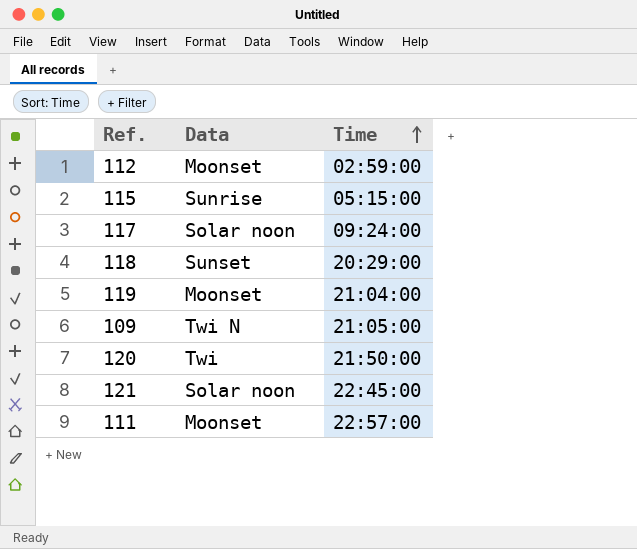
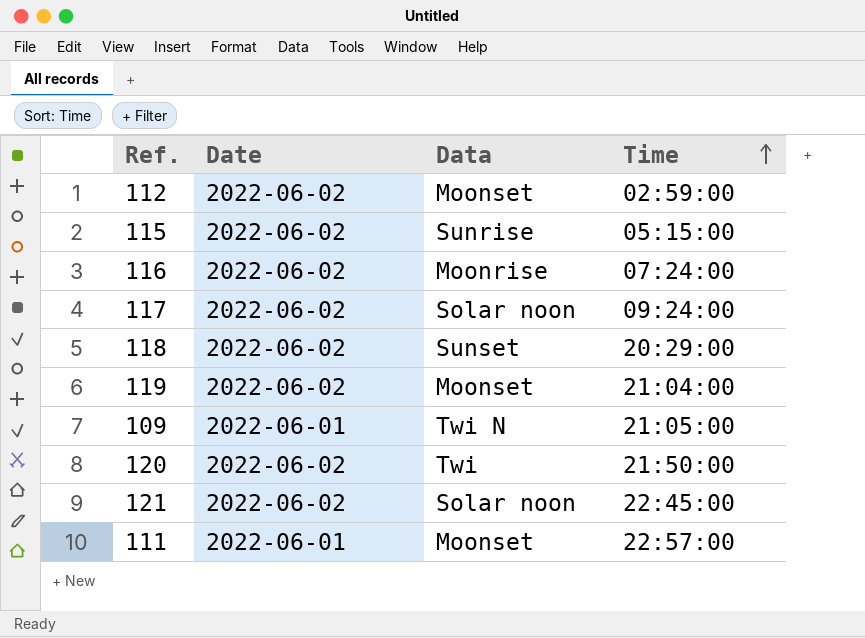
column Date | position: none -> 2
row 116: none -> 2022-06-02 | Moonrise | 07:24:00

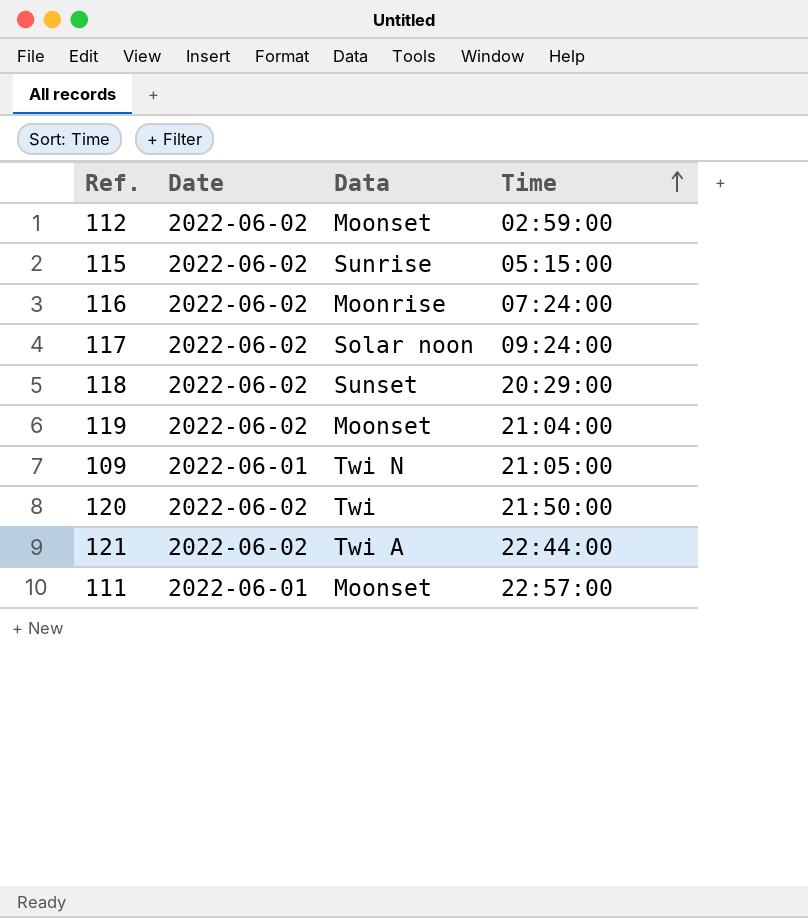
121 | Data: Solar noon -> Twi A
121 | Time: 22:45:00 -> 22:44:00

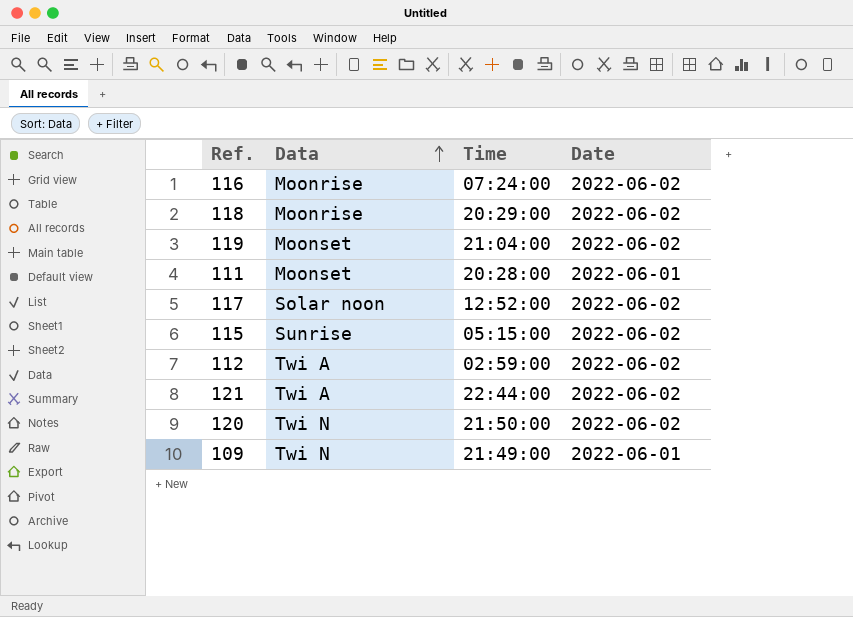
row order: Time ascending -> Data ascending
column Date | position: 2 -> 4
118 | Data: Sunset -> Moonrise
111 | Time: 22:57:00 -> 20:28:00
117 | Time: 09:24:00 -> 12:52:00
112 | Data: Moonset -> Twi A
120 | Data: Twi -> Twi N
109 | Time: 21:05:00 -> 21:49:00

